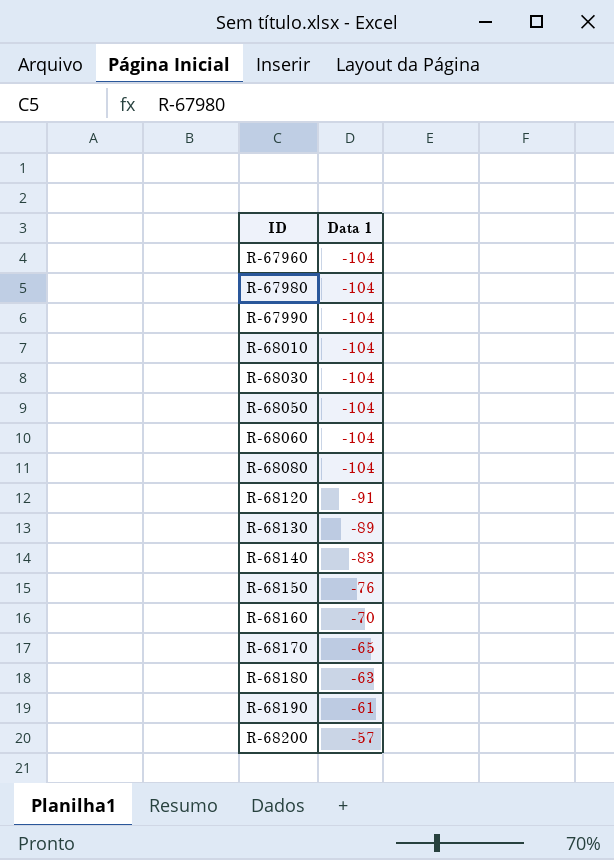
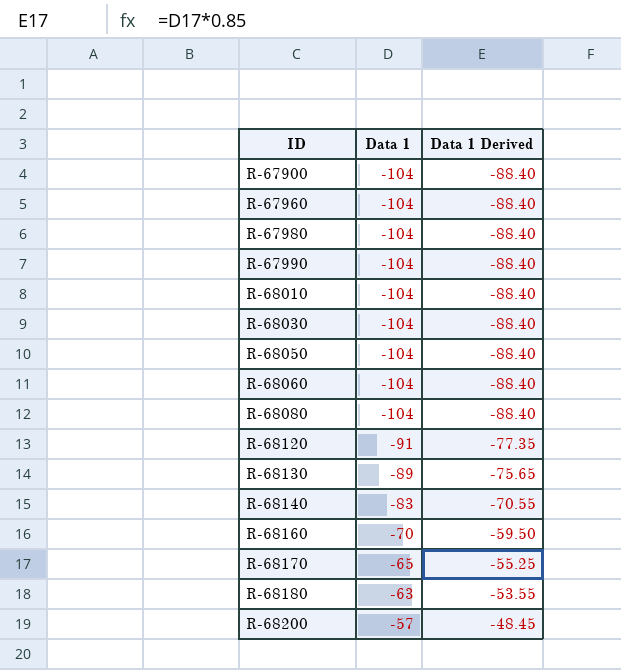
column Data 1 Derived | formula: none -> [Data 1] * 0.85
row R-68150: -76 -> none
row R-68190: -61 -> none
row R-67900: none -> -104 | -88.40

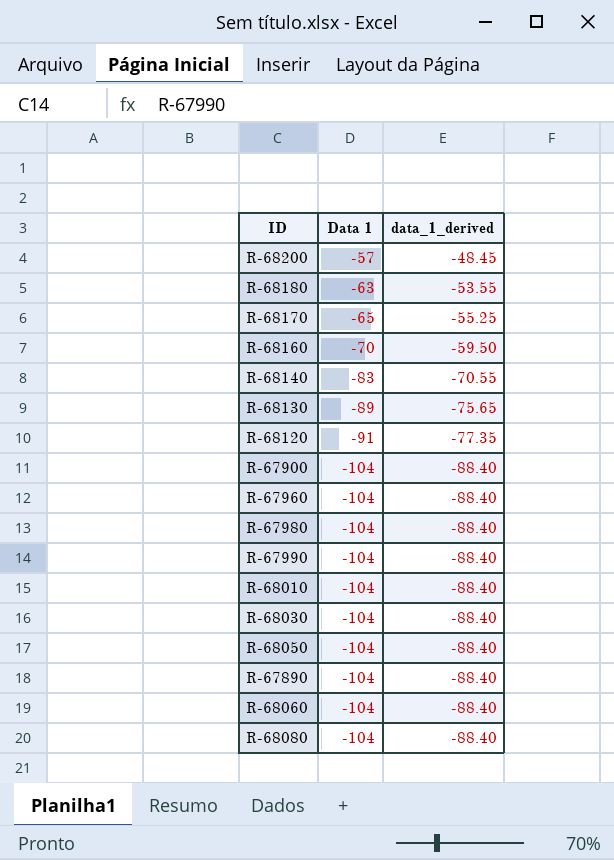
row order: ID ascending -> Data 1 descending
column name: Data 1 Derived -> data_1_derived
row R-67890: none -> -104 | -88.40

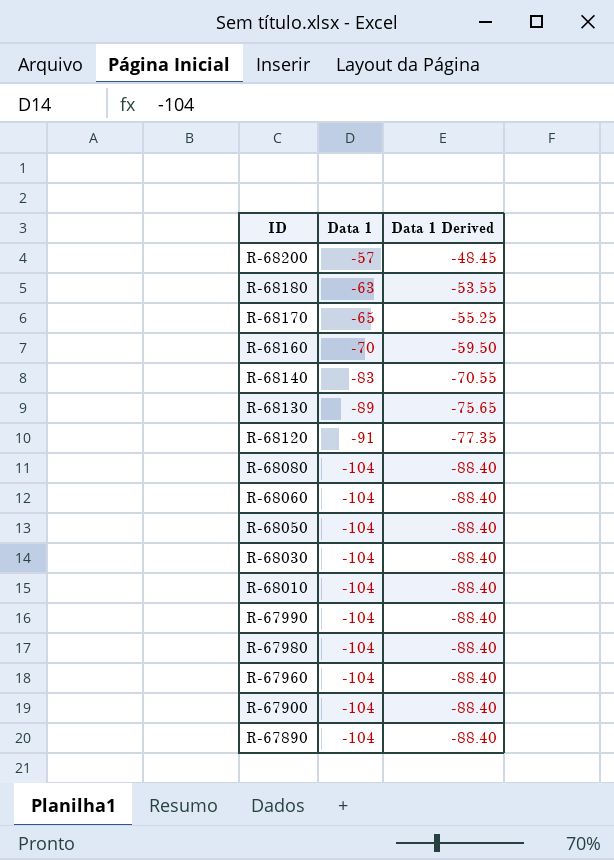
row order: Data 1 descending -> ID descending
column name: data_1_derived -> Data 1 Derived

